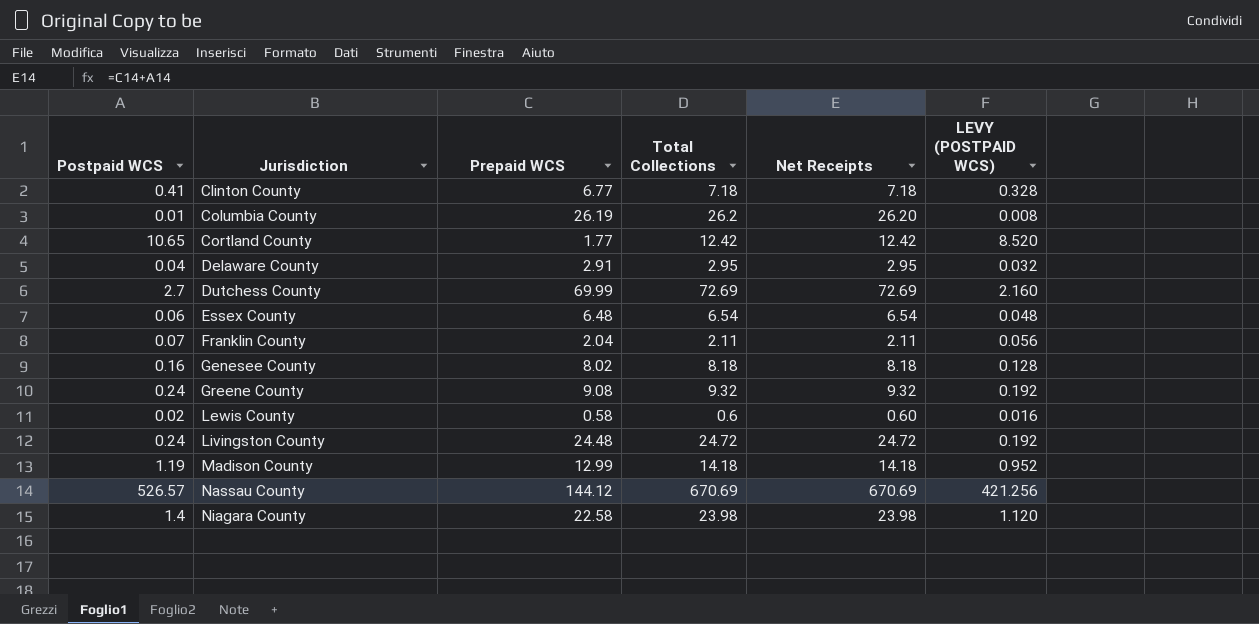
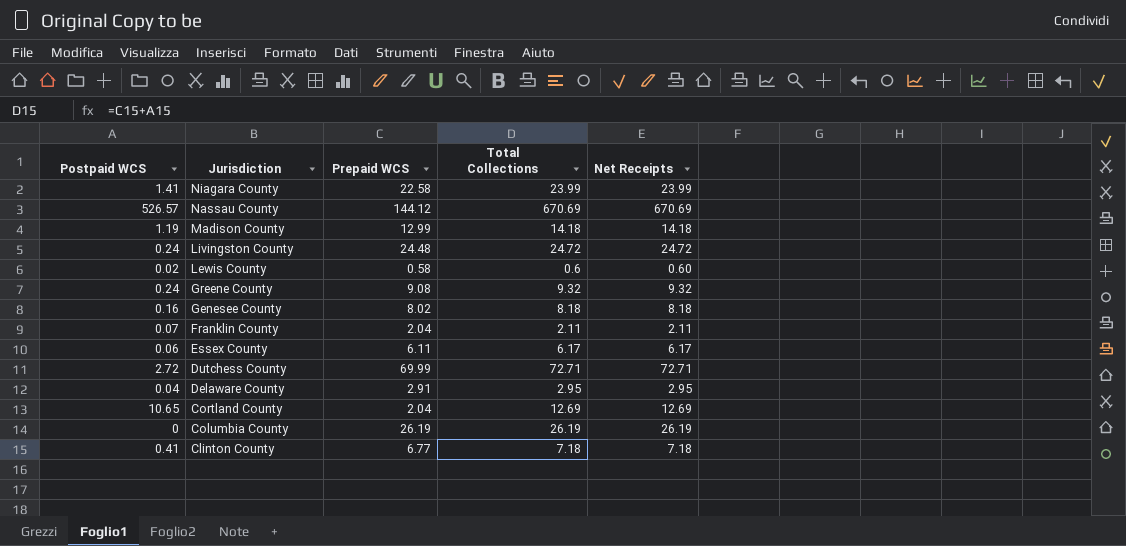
row order: Jurisdiction ascending -> Jurisdiction descending
column LEVY (POSTPAID WCS) | formula: [Postpaid WCS] * 0.8 -> none
Niagara County | Postpaid WCS: 1.4 -> 1.41
Niagara County | Total Collections: 23.98 -> 23.99
Niagara County | Net Receipts: 23.98 -> 23.99
Essex County | Prepaid WCS: 6.48 -> 6.11
Essex County | Total Collections: 6.54 -> 6.17
Essex County | Net Receipts: 6.54 -> 6.17
Dutchess County | Postpaid WCS: 2.7 -> 2.72
Dutchess County | Total Collections: 72.69 -> 72.71
Dutchess County | Net Receipts: 72.69 -> 72.71
Cortland County | Prepaid WCS: 1.77 -> 2.04
Cortland County | Total Collections: 12.42 -> 12.69
Cortland County | Net Receipts: 12.42 -> 12.69
Columbia County | Postpaid WCS: 0.01 -> 0
Columbia County | Total Collections: 26.2 -> 26.19
Columbia County | Net Receipts: 26.20 -> 26.19

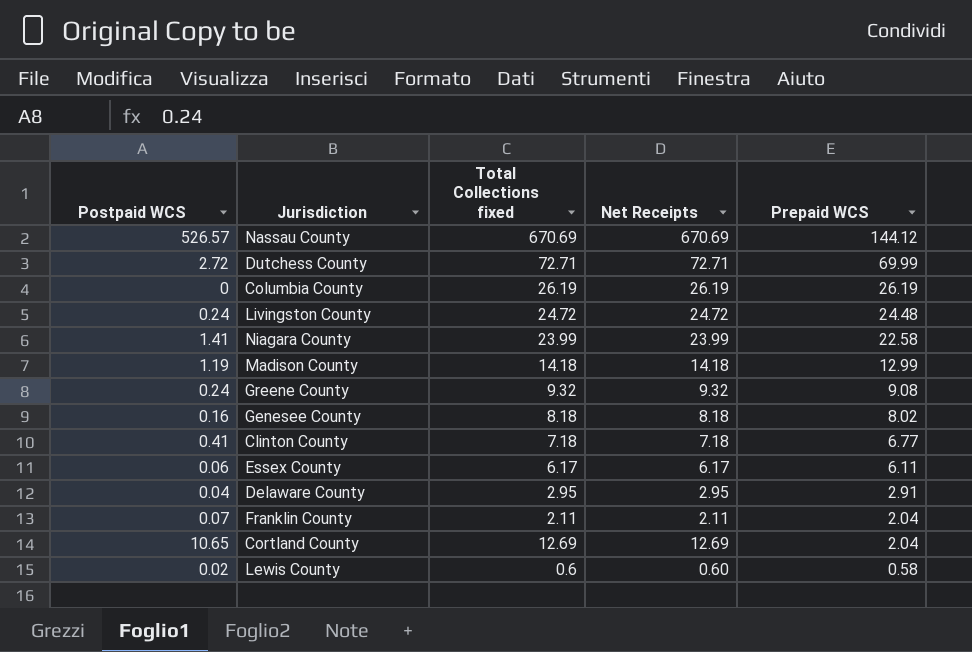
row order: Jurisdiction descending -> Prepaid WCS descending
column name: Total Collections -> Total Collections fixed
column Prepaid WCS | position: 3 -> 5

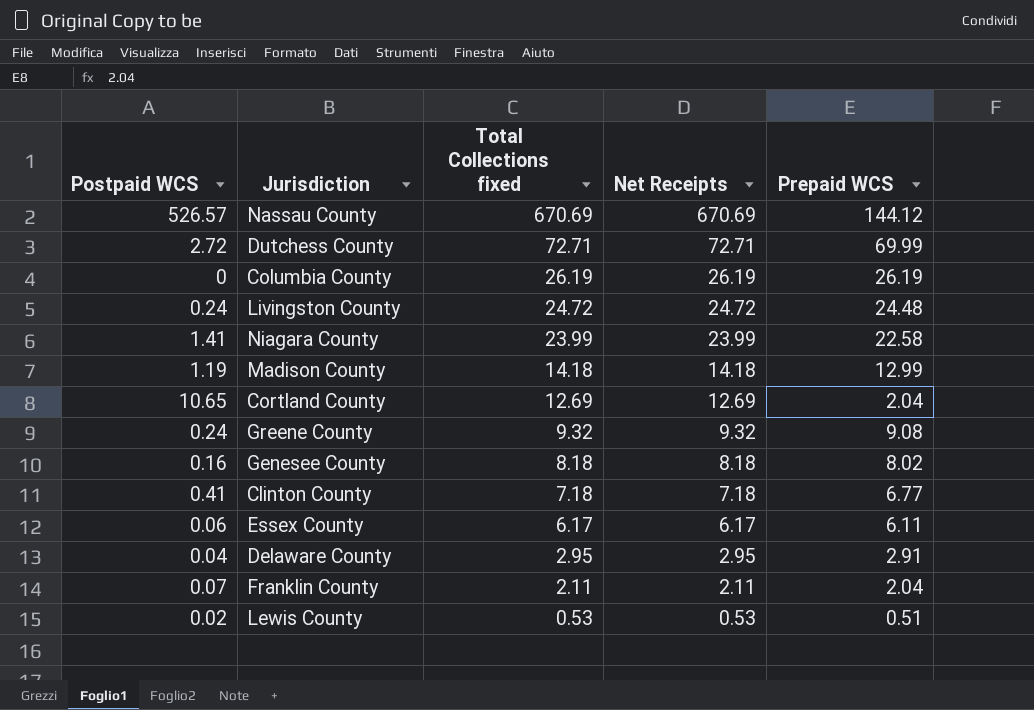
row order: Prepaid WCS descending -> Total Collections fixed descending
Lewis County | Total Collections fixed: 0.6 -> 0.53
Lewis County | Net Receipts: 0.60 -> 0.53
Lewis County | Prepaid WCS: 0.58 -> 0.51

